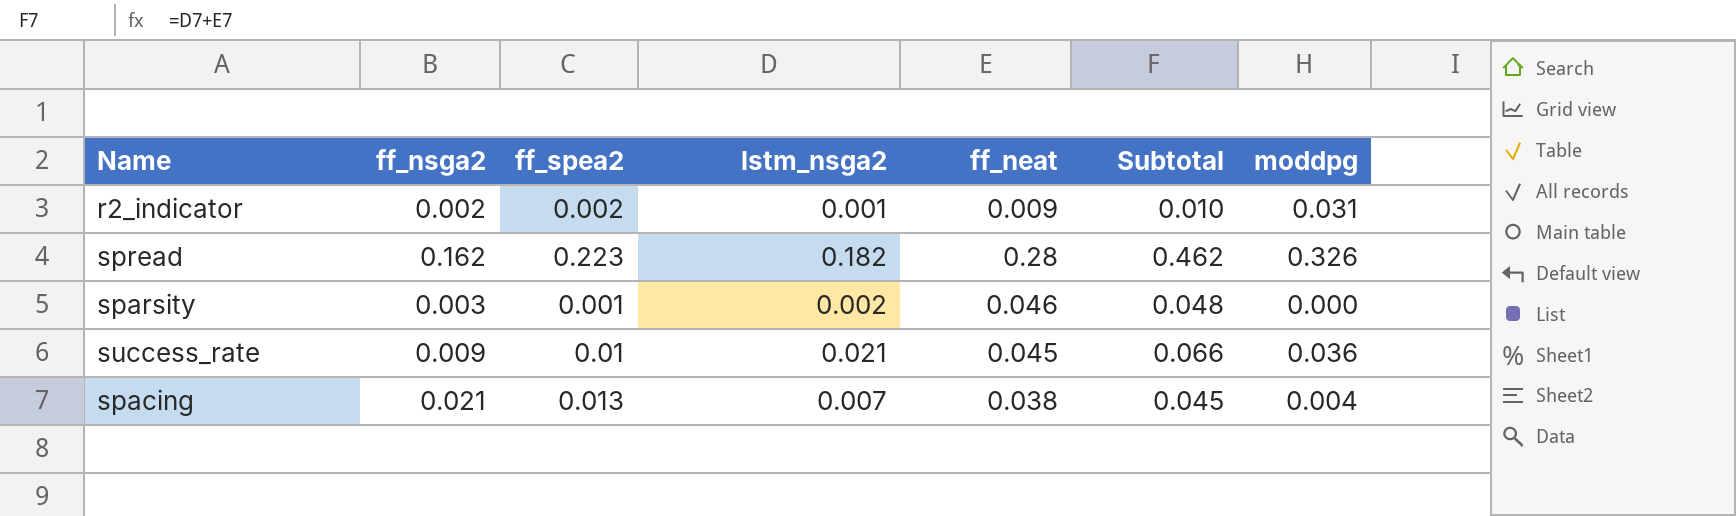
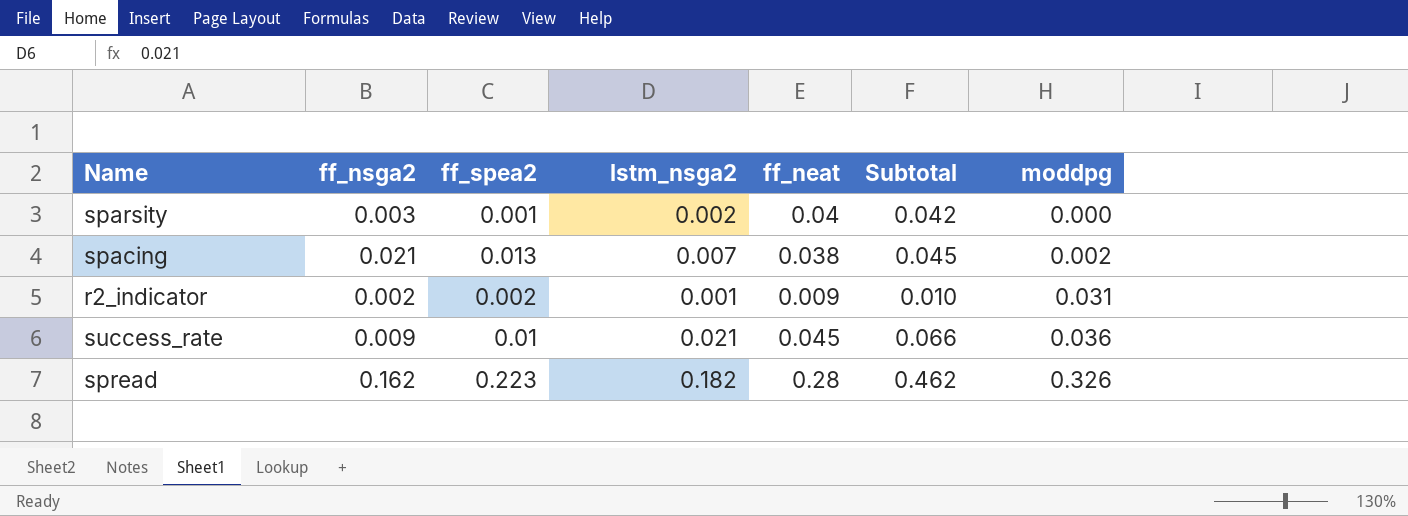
row order: none -> moddpg ascending
sparsity | ff_neat: 0.046 -> 0.04
sparsity | Subtotal: 0.048 -> 0.042
spacing | moddpg: 0.004 -> 0.002

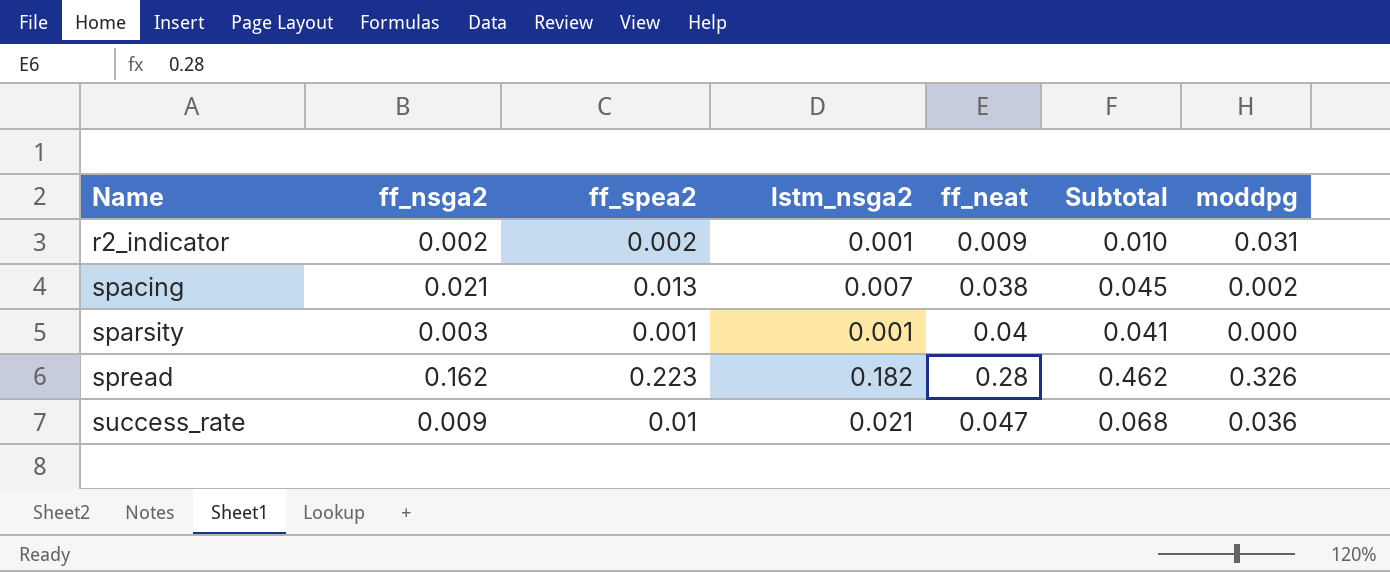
row order: moddpg ascending -> Name ascending
sparsity | lstm_nsga2: 0.002 -> 0.001
sparsity | Subtotal: 0.042 -> 0.041
success_rate | ff_neat: 0.045 -> 0.047
success_rate | Subtotal: 0.066 -> 0.068

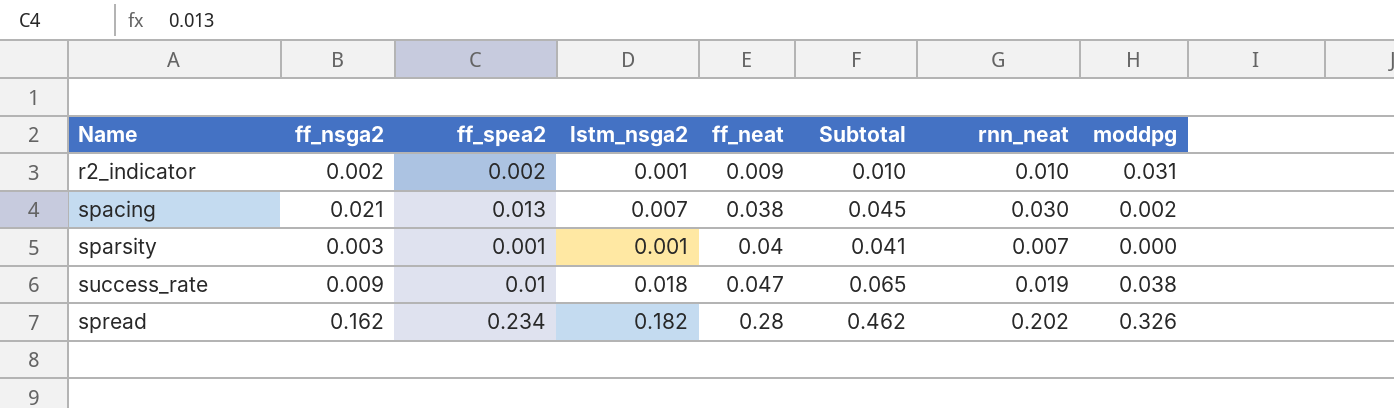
row order: Name ascending -> ff_neat ascending
column rnn_neat | position: none -> 7
success_rate | lstm_nsga2: 0.021 -> 0.018
success_rate | Subtotal: 0.068 -> 0.065
success_rate | moddpg: 0.036 -> 0.038
spread | ff_spea2: 0.223 -> 0.234

